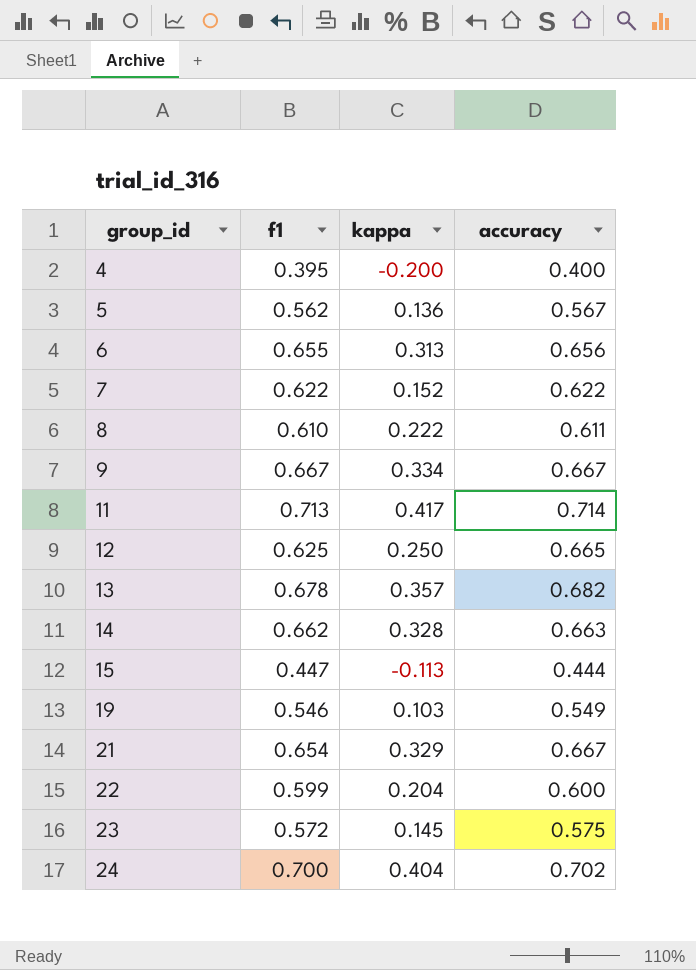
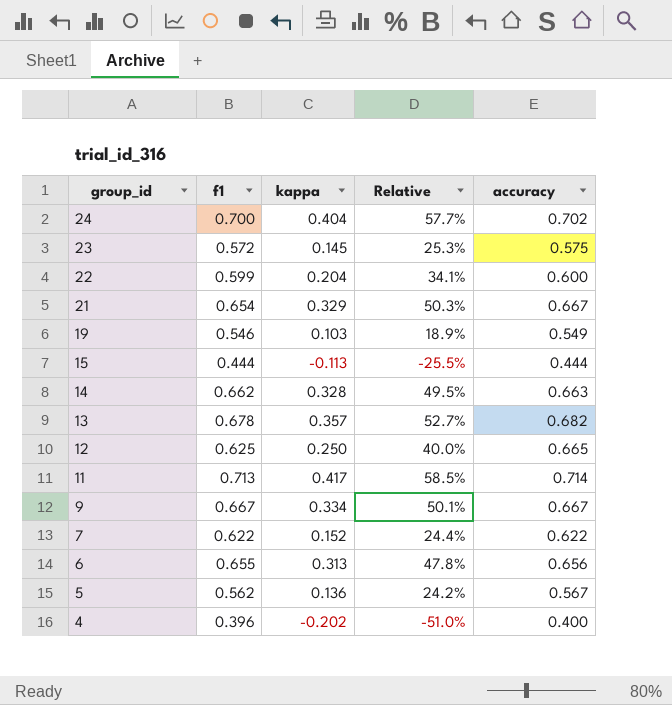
row order: group_id ascending -> group_id descending
column Relative | formula: none -> [kappa] / [f1]
row 8: 0.610 | 0.222 | 0.611 -> none
15 | f1: 0.447 -> 0.444
4 | f1: 0.395 -> 0.396
4 | kappa: -0.200 -> -0.202

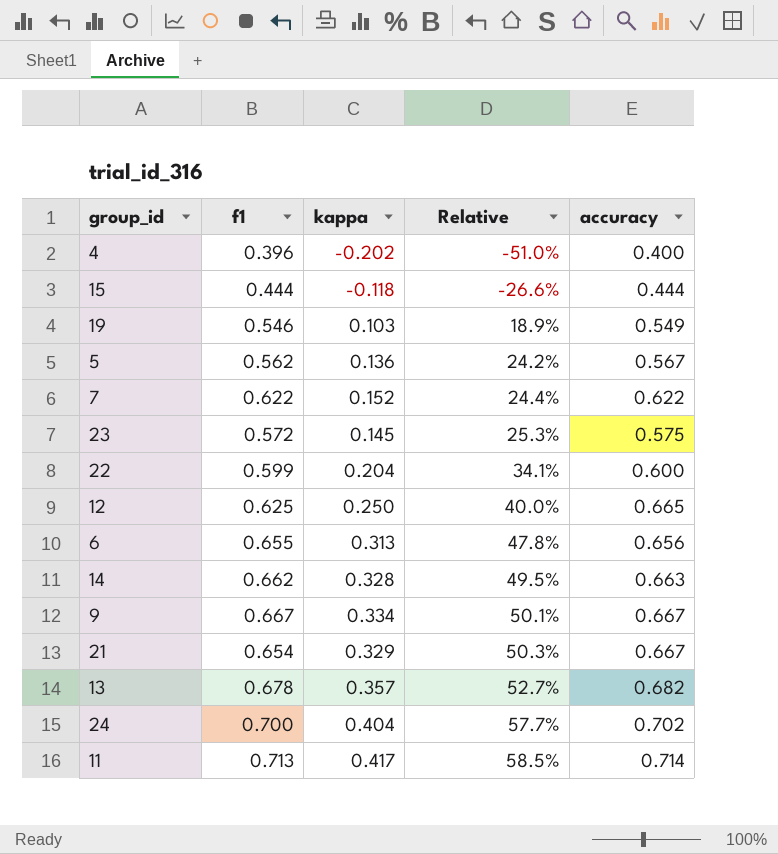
row order: group_id descending -> Relative ascending
15 | kappa: -0.113 -> -0.118
15 | Relative: -25.5% -> -26.6%

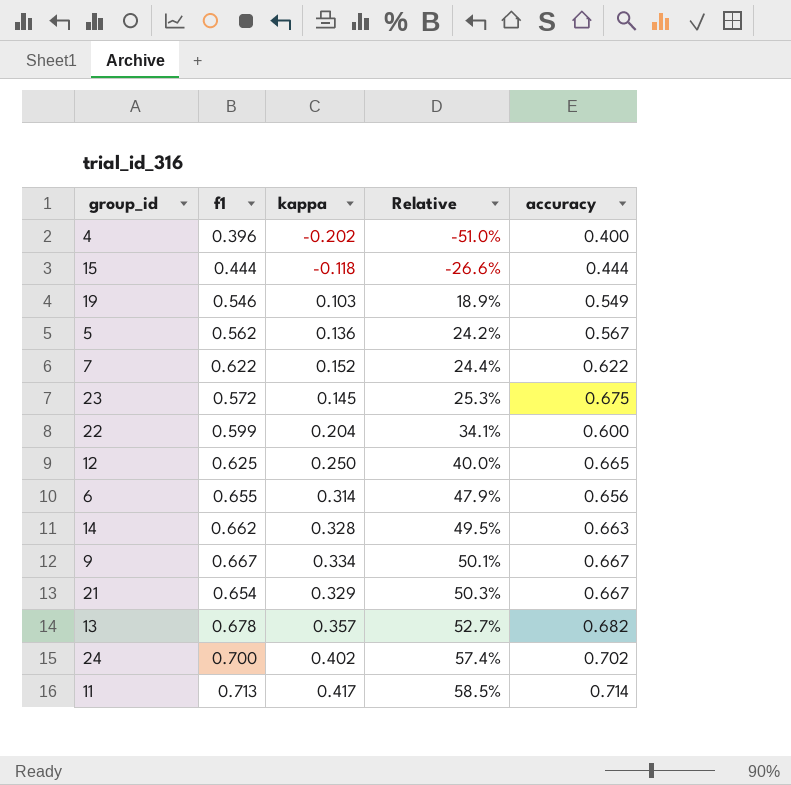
23 | accuracy: 0.575 -> 0.675
6 | kappa: 0.313 -> 0.314
6 | Relative: 47.8% -> 47.9%
24 | kappa: 0.404 -> 0.402
24 | Relative: 57.7% -> 57.4%

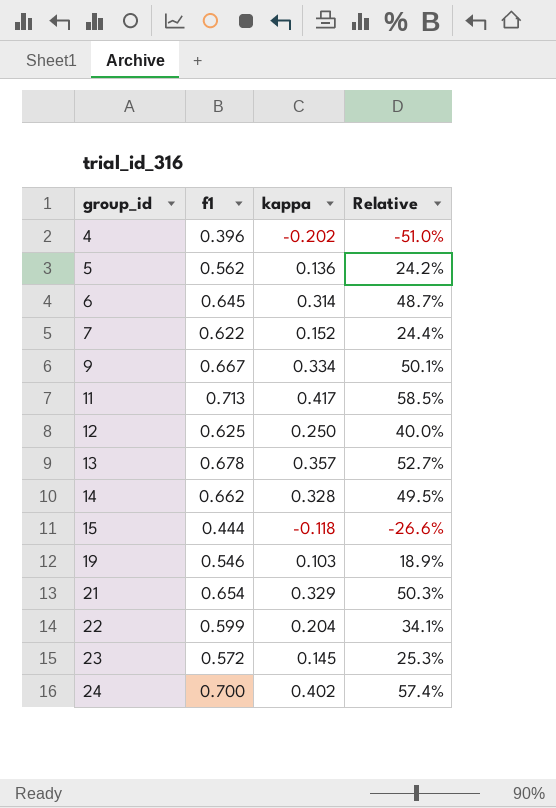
row order: Relative ascending -> group_id ascending
column accuracy | position: 5 -> none
6 | f1: 0.655 -> 0.645
6 | Relative: 47.9% -> 48.7%

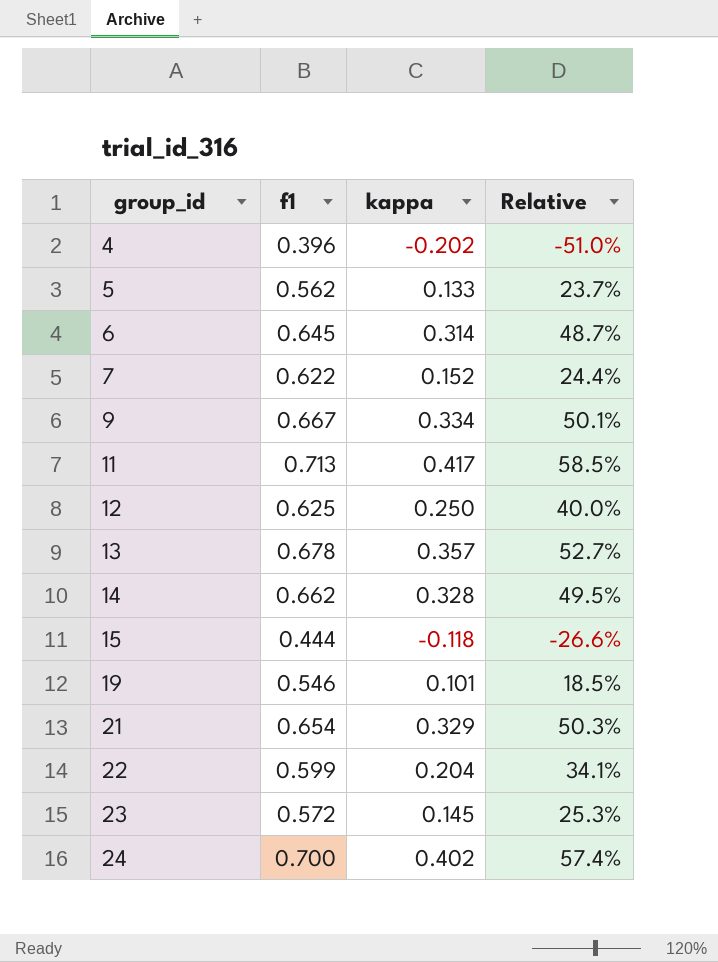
5 | kappa: 0.136 -> 0.133
5 | Relative: 24.2% -> 23.7%
19 | kappa: 0.103 -> 0.101
19 | Relative: 18.9% -> 18.5%

